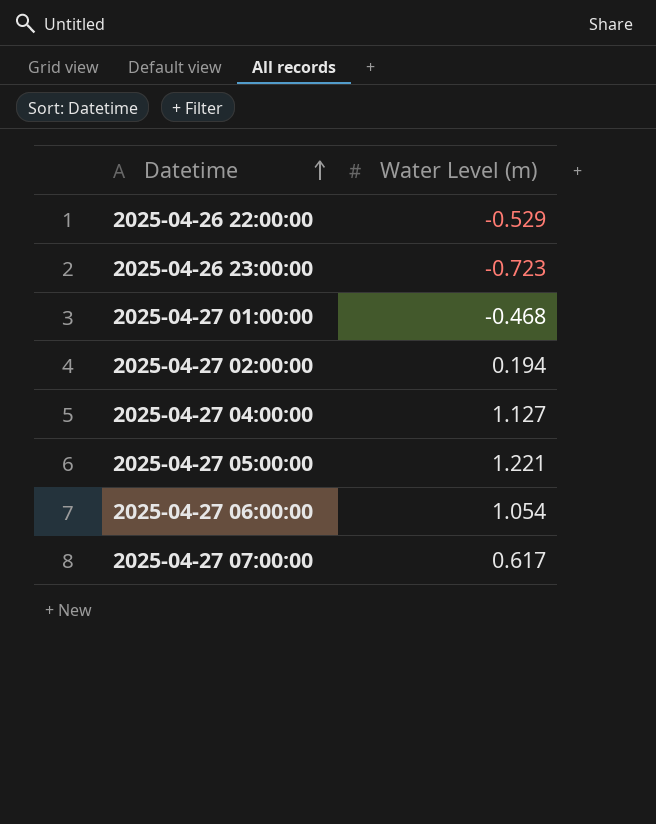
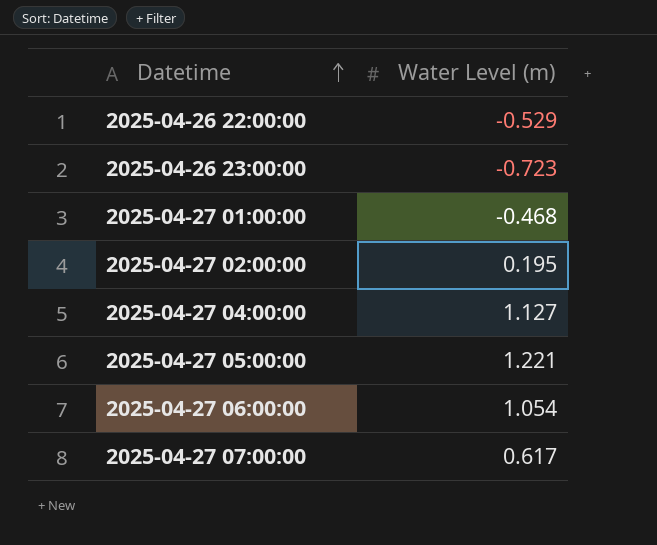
2025-04-27 02:00:00 | Water Level (m): 0.194 -> 0.195

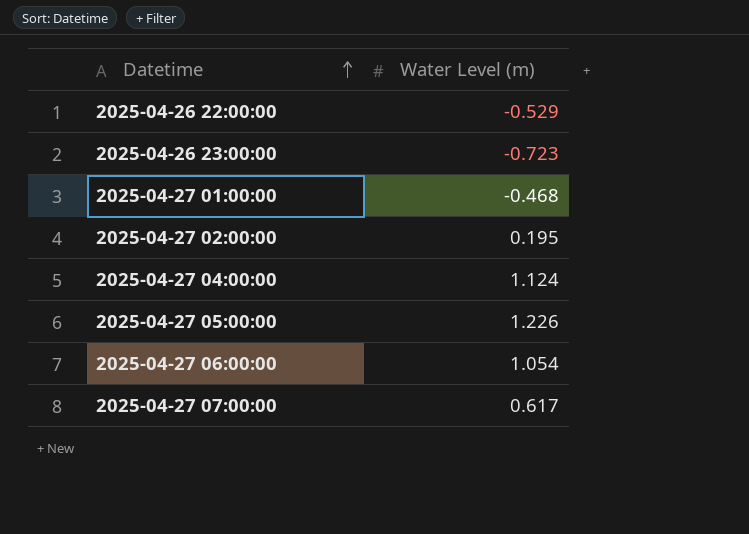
2025-04-27 04:00:00 | Water Level (m): 1.127 -> 1.124
2025-04-27 05:00:00 | Water Level (m): 1.221 -> 1.226

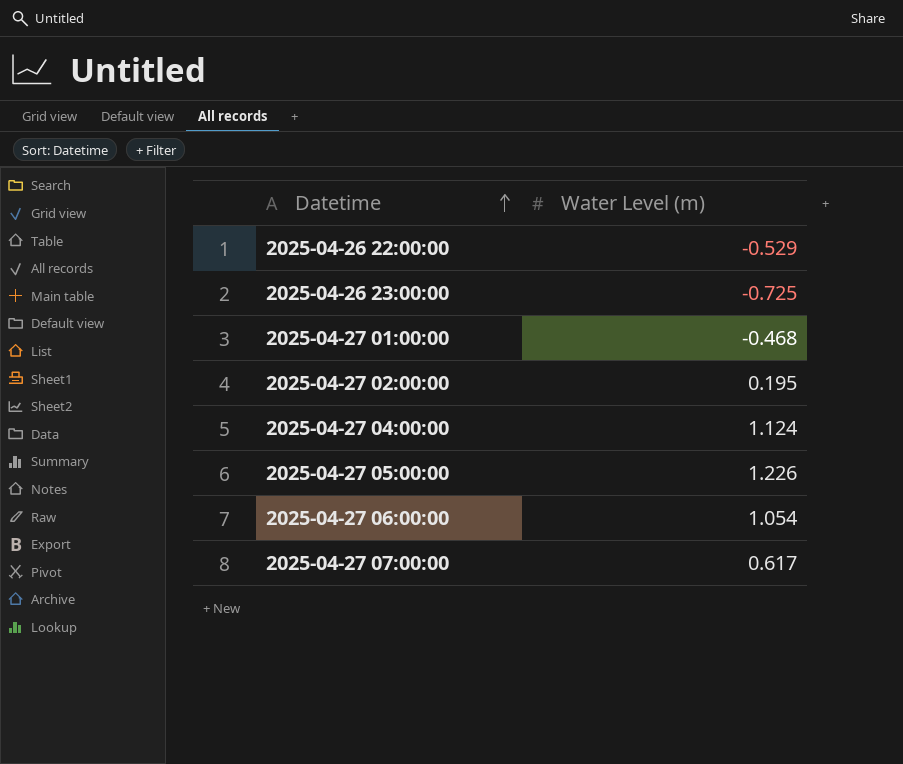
2025-04-26 23:00:00 | Water Level (m): -0.723 -> -0.725

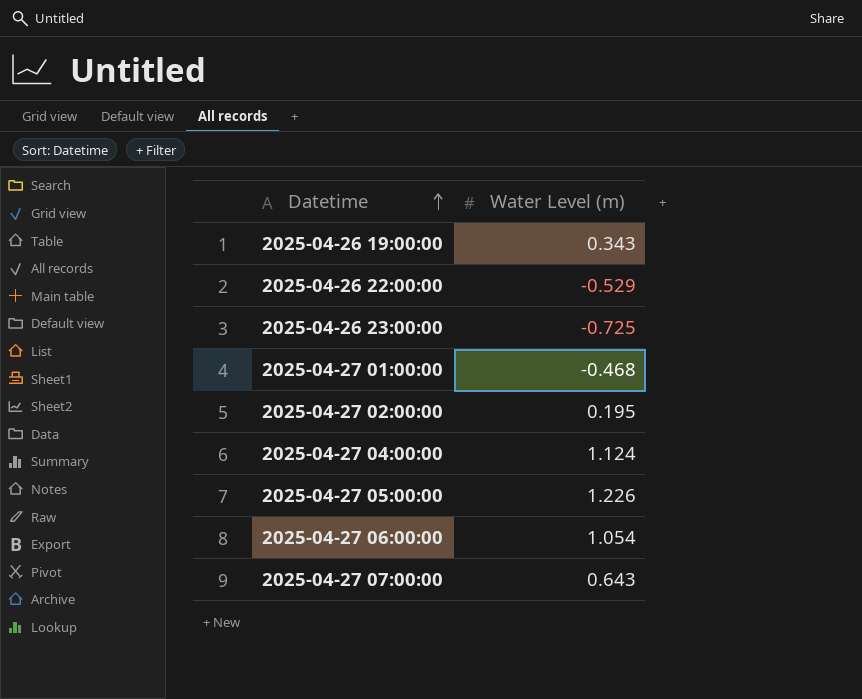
row 2025-04-26 19:00:00: none -> 0.343
2025-04-27 07:00:00 | Water Level (m): 0.617 -> 0.643

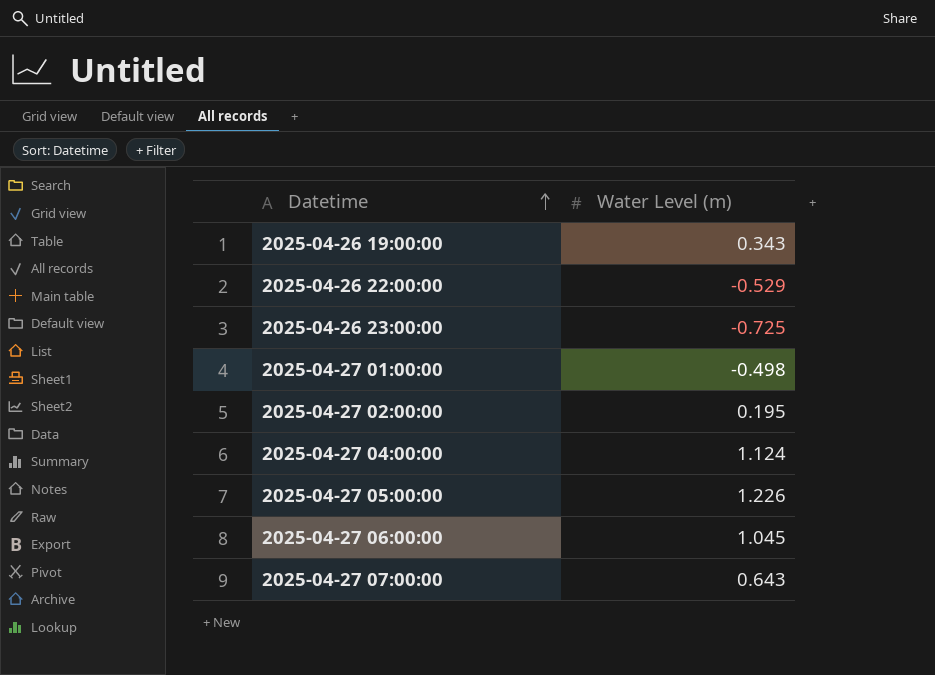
2025-04-27 01:00:00 | Water Level (m): -0.468 -> -0.498
2025-04-27 06:00:00 | Water Level (m): 1.054 -> 1.045

